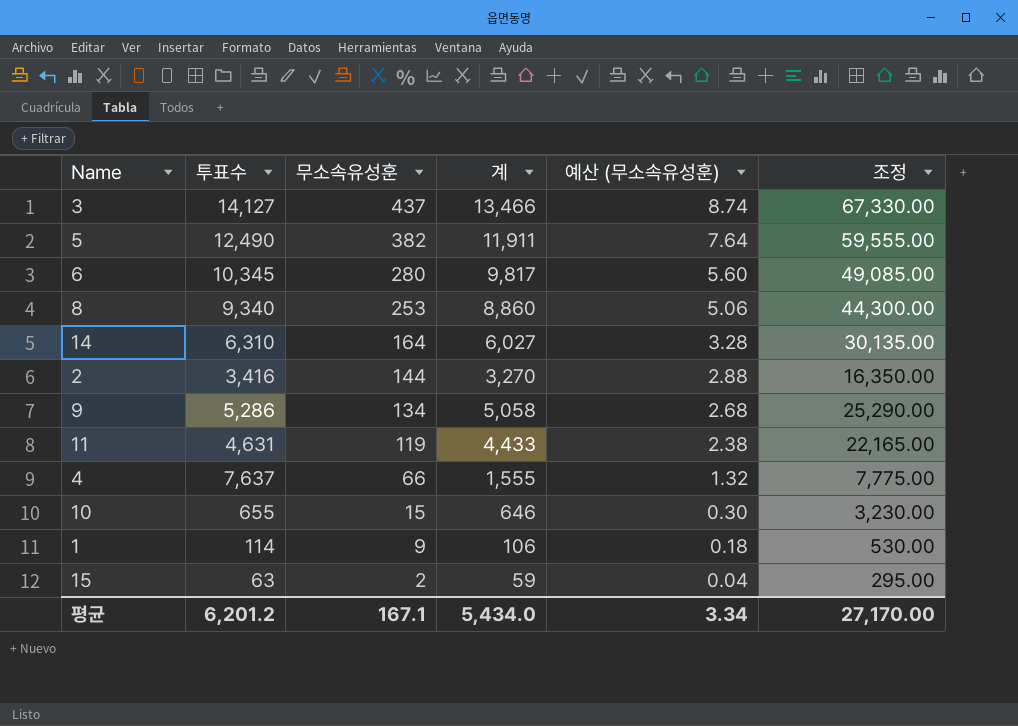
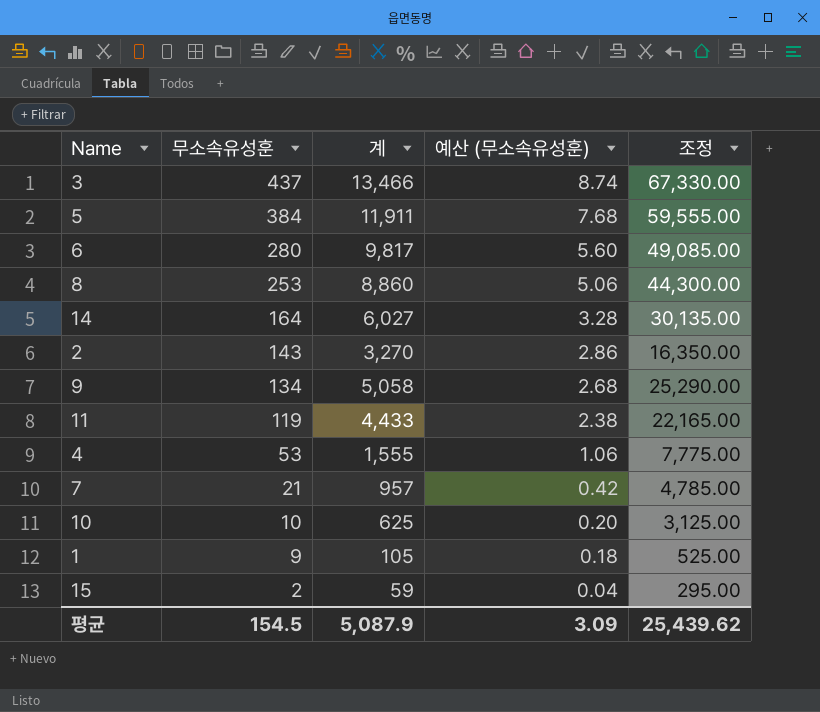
column 투표수 | position: 2 -> none
5 | 무소속유성훈: 382 -> 384
5 | 예산 (무소속유성훈): 7.64 -> 7.68
2 | 무소속유성훈: 144 -> 143
2 | 예산 (무소속유성훈): 2.88 -> 2.86
4 | 무소속유성훈: 66 -> 53
4 | 예산 (무소속유성훈): 1.32 -> 1.06
row 7: none -> 21 | 957 | 0.42 | 4,785.00
10 | 무소속유성훈: 15 -> 10
10 | 계: 646 -> 625
10 | 예산 (무소속유성훈): 0.30 -> 0.20
10 | 조정: 3,230.00 -> 3,125.00
1 | 계: 106 -> 105
1 | 조정: 530.00 -> 525.00
평균 | 무소속유성훈: 167.1 -> 154.5
평균 | 계: 5,434.0 -> 5,087.9
평균 | 예산 (무소속유성훈): 3.34 -> 3.09
평균 | 조정: 27,170.00 -> 25,439.62

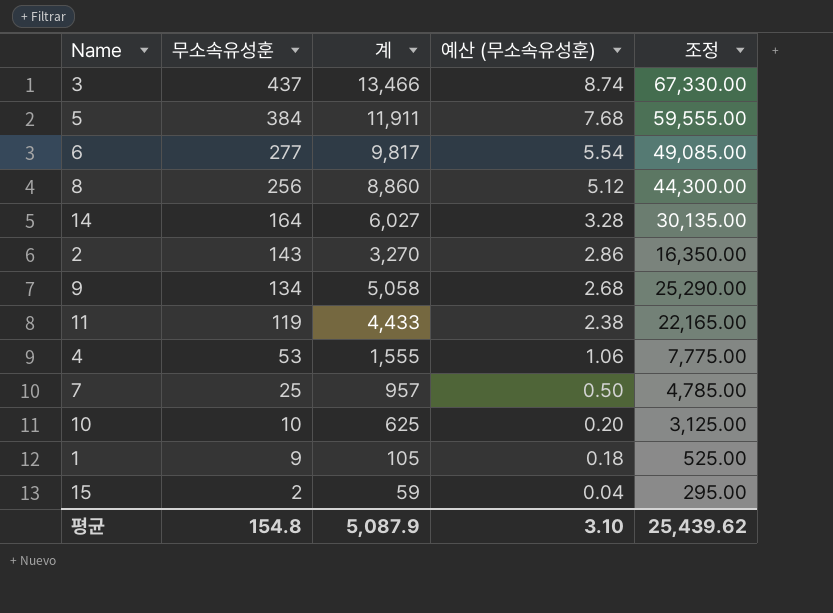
6 | 무소속유성훈: 280 -> 277
6 | 예산 (무소속유성훈): 5.60 -> 5.54
8 | 무소속유성훈: 253 -> 256
8 | 예산 (무소속유성훈): 5.06 -> 5.12
7 | 무소속유성훈: 21 -> 25
7 | 예산 (무소속유성훈): 0.42 -> 0.50
평균 | 무소속유성훈: 154.5 -> 154.8
평균 | 예산 (무소속유성훈): 3.09 -> 3.10

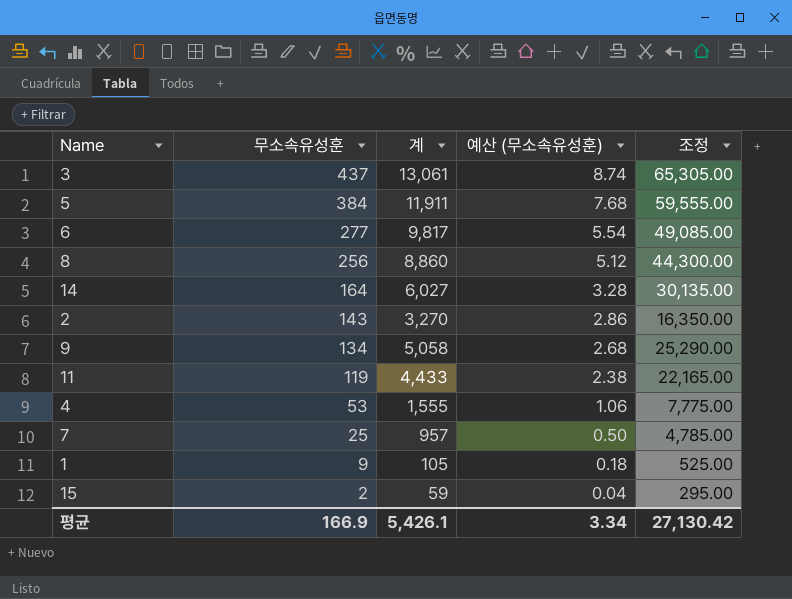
row 10: 10 | 625 | 0.20 | 3,125.00 -> none
3 | 계: 13,466 -> 13,061
3 | 조정: 67,330.00 -> 65,305.00
평균 | 무소속유성훈: 154.8 -> 166.9
평균 | 계: 5,087.9 -> 5,426.1
평균 | 예산 (무소속유성훈): 3.10 -> 3.34
평균 | 조정: 25,439.62 -> 27,130.42

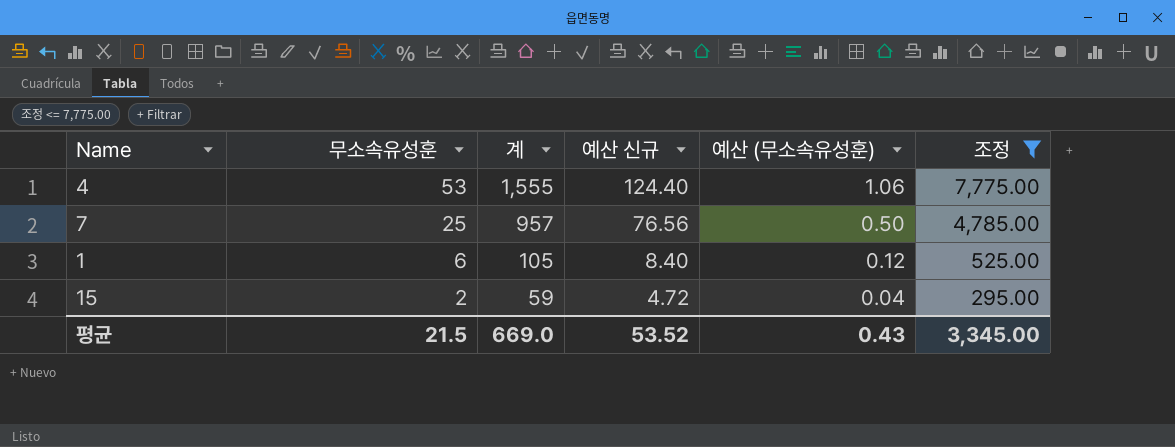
filter: none -> 조정 <= 7,775.00
column 예산 신규 | formula: none -> [계] * 0.08
1 | 무소속유성훈: 9 -> 6
1 | 예산 (무소속유성훈): 0.18 -> 0.12
평균 | 무소속유성훈: 166.9 -> 21.5
평균 | 계: 5,426.1 -> 669.0
평균 | 예산 (무소속유성훈): 3.34 -> 0.43
평균 | 조정: 27,130.42 -> 3,345.00

